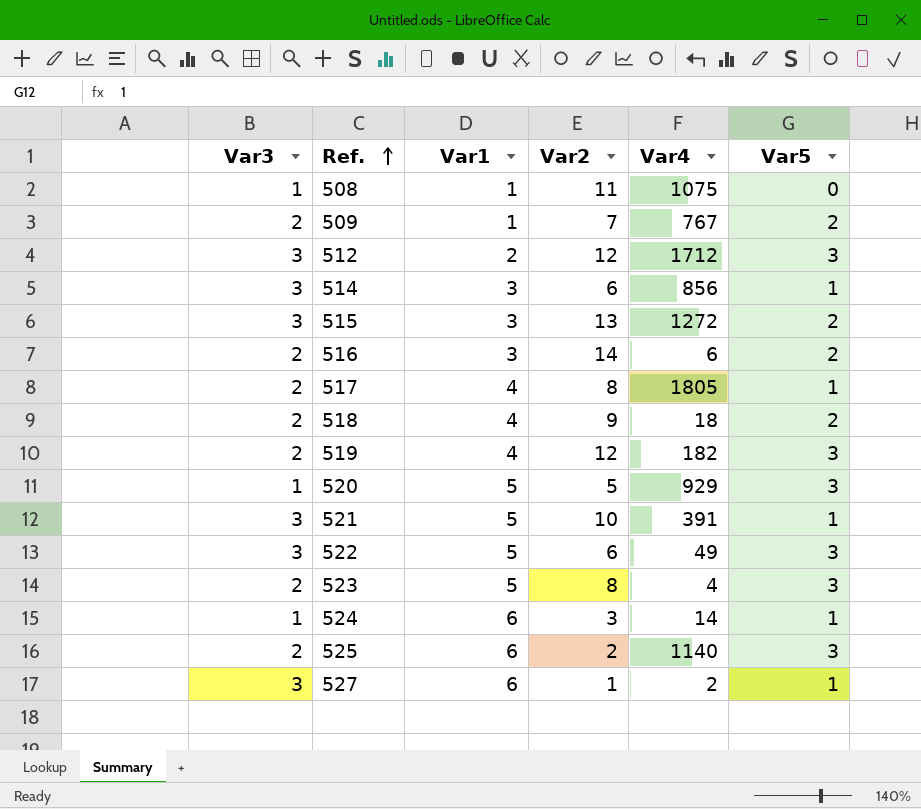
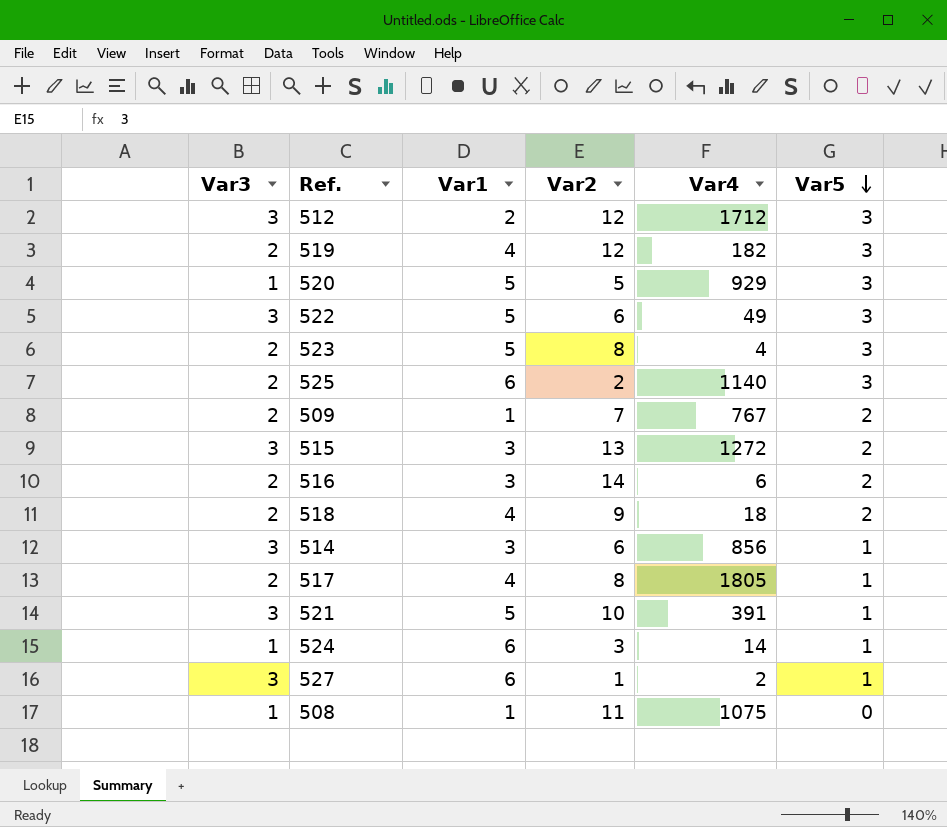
row order: Ref. ascending -> Var5 descending

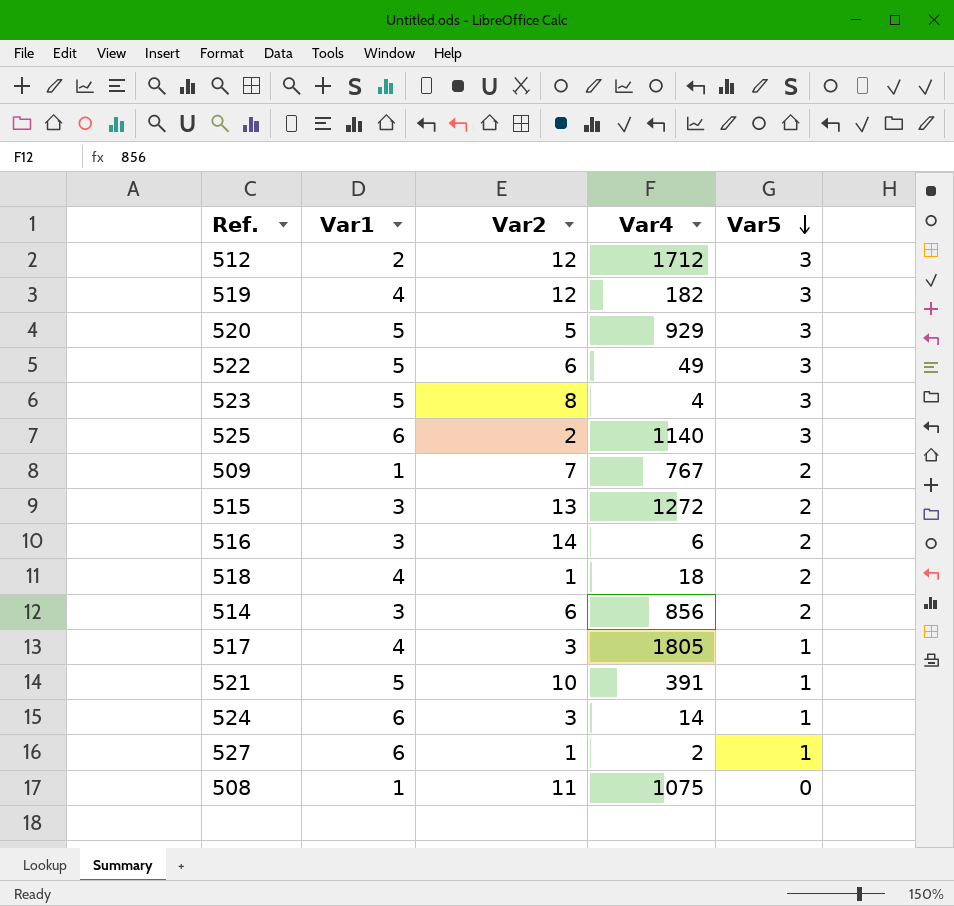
column Var3 | position: 1 -> none
518 | Var2: 9 -> 1
514 | Var5: 1 -> 2
517 | Var2: 8 -> 3

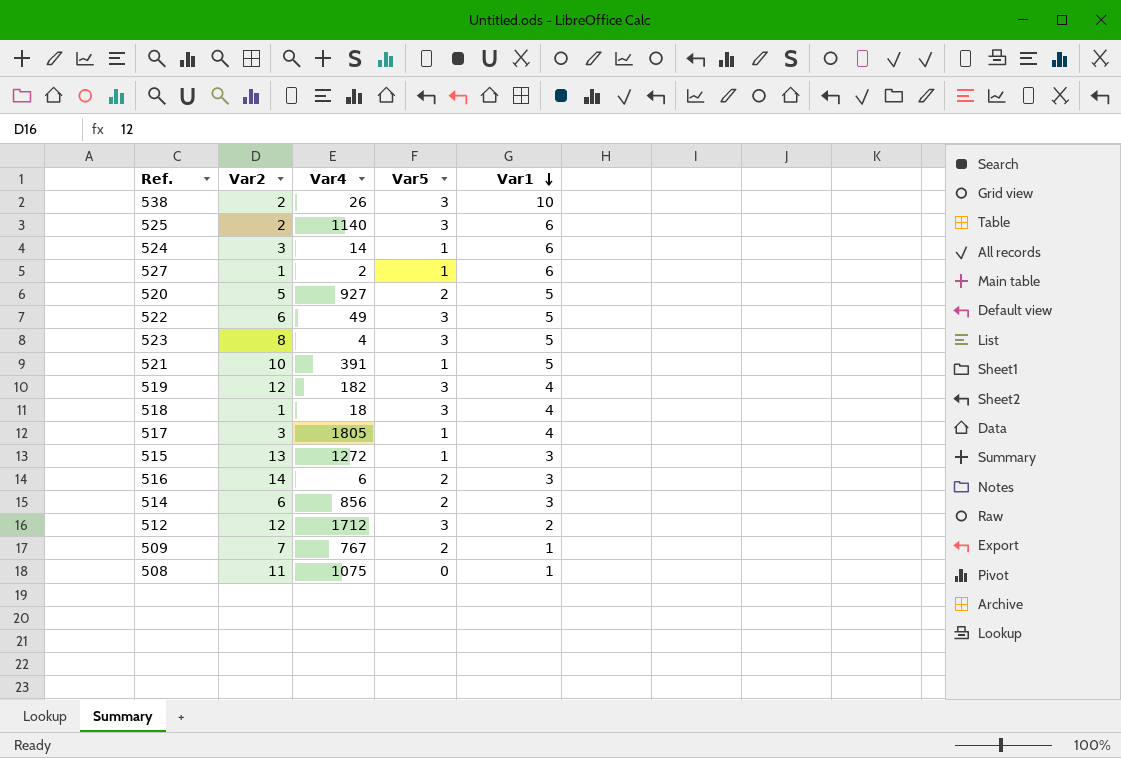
row order: Var5 descending -> Var1 descending
column Var1 | position: 2 -> 5
row 538: none -> 2 | 26 | 3 | 10
520 | Var4: 929 -> 927
520 | Var5: 3 -> 2
518 | Var5: 2 -> 3
515 | Var5: 2 -> 1

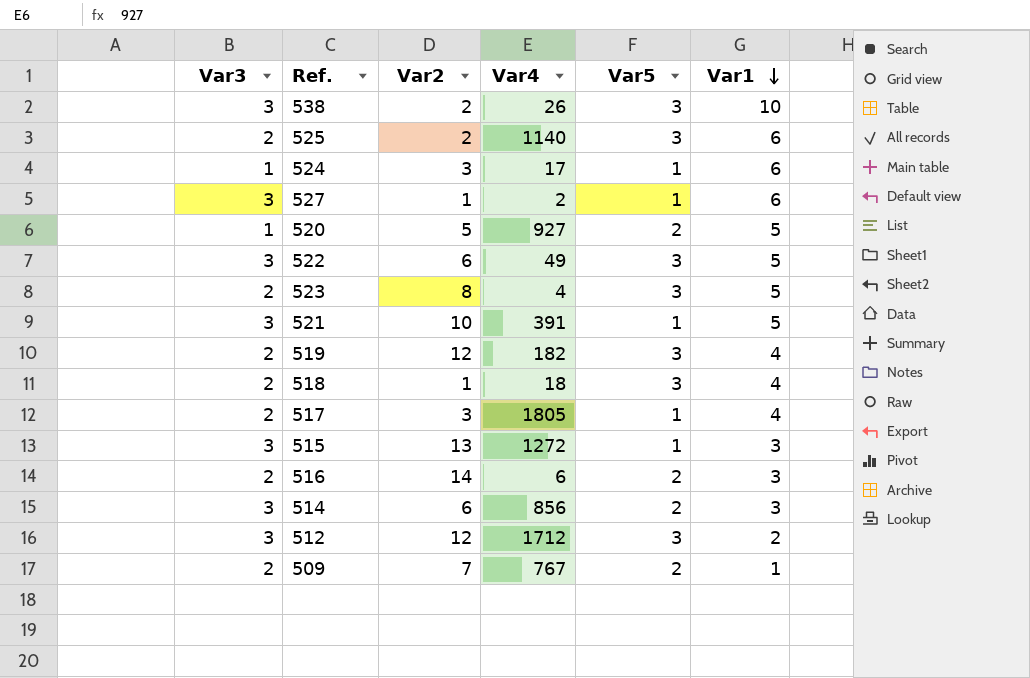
column Var3 | position: none -> 1
row 508: 11 | 1075 | 0 | 1 -> none
524 | Var4: 14 -> 17

